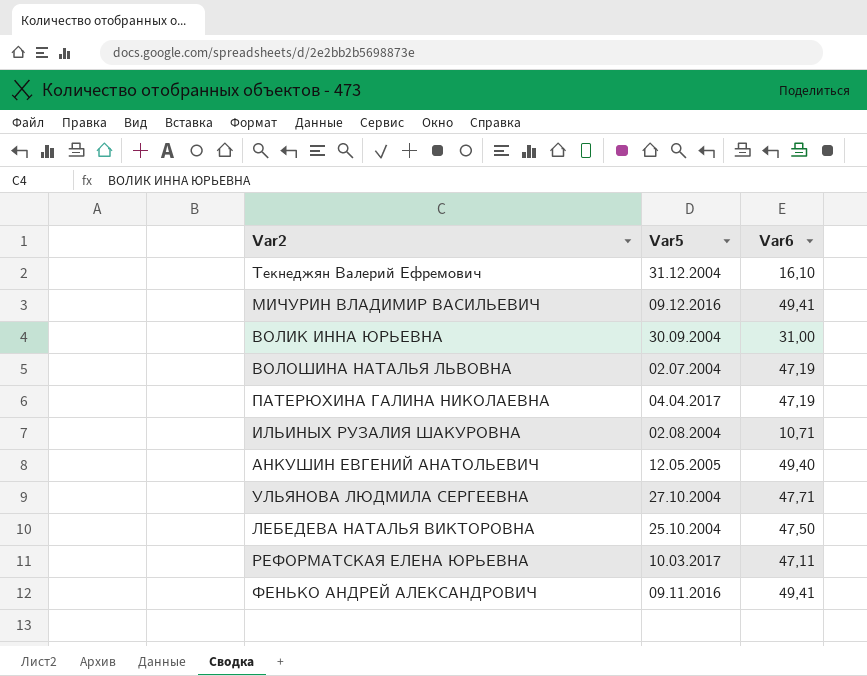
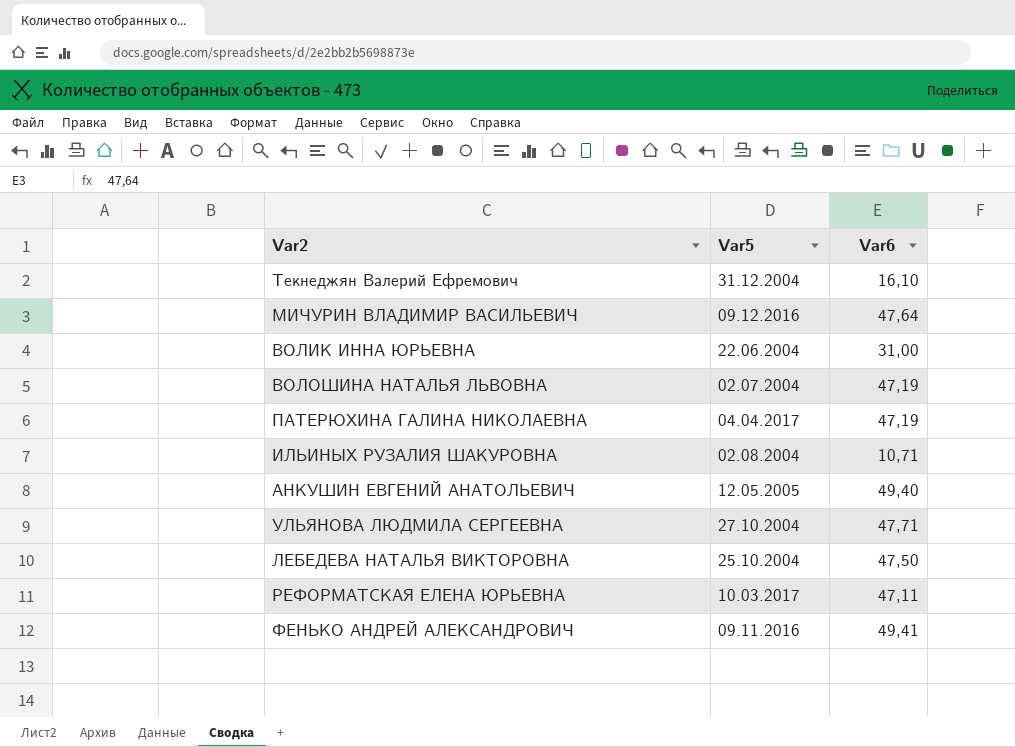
МИЧУРИН ВЛАДИМИР ВАСИЛЬЕВИЧ | Var6: 49,41 -> 47,64
ВОЛИК ИННА ЮРЬЕВНА | Var5: 30.09.2004 -> 22.06.2004

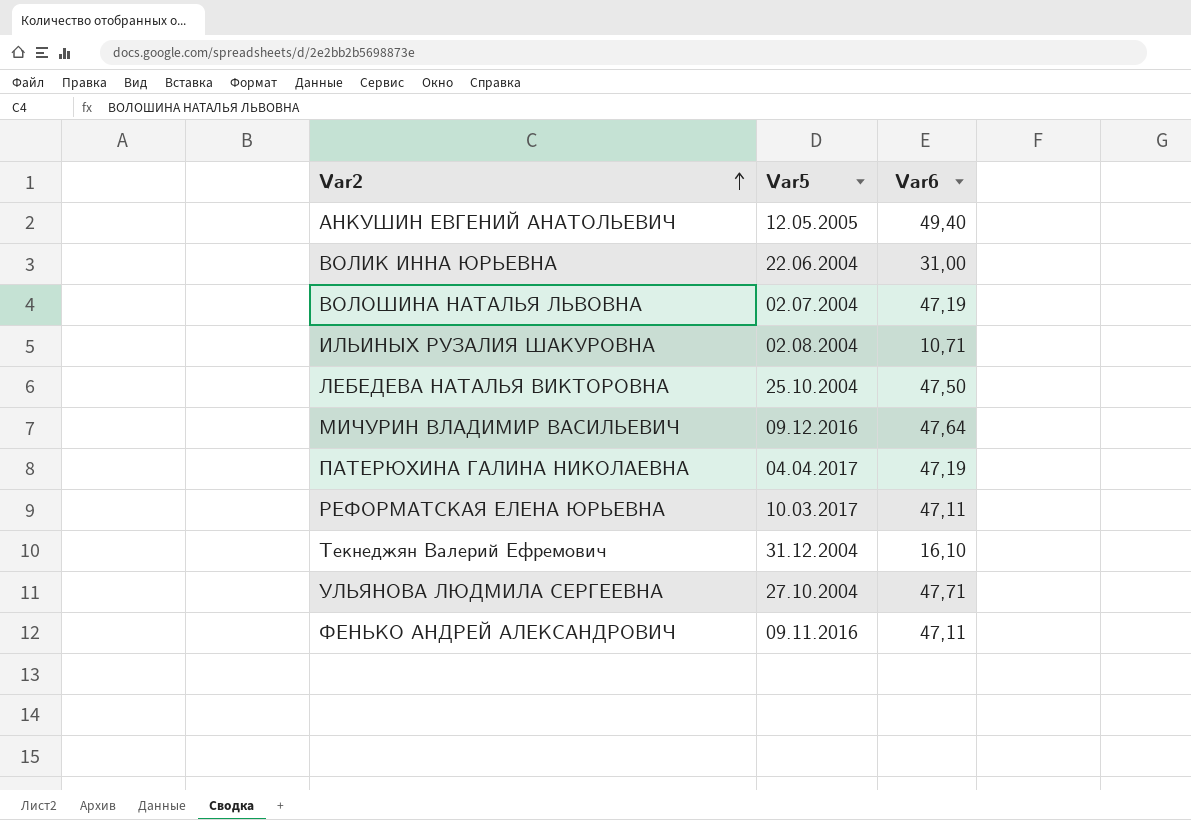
row order: none -> Var2 ascending
ФЕНЬКО АНДРЕЙ АЛЕКСАНДРОВИЧ | Var6: 49,41 -> 47,11

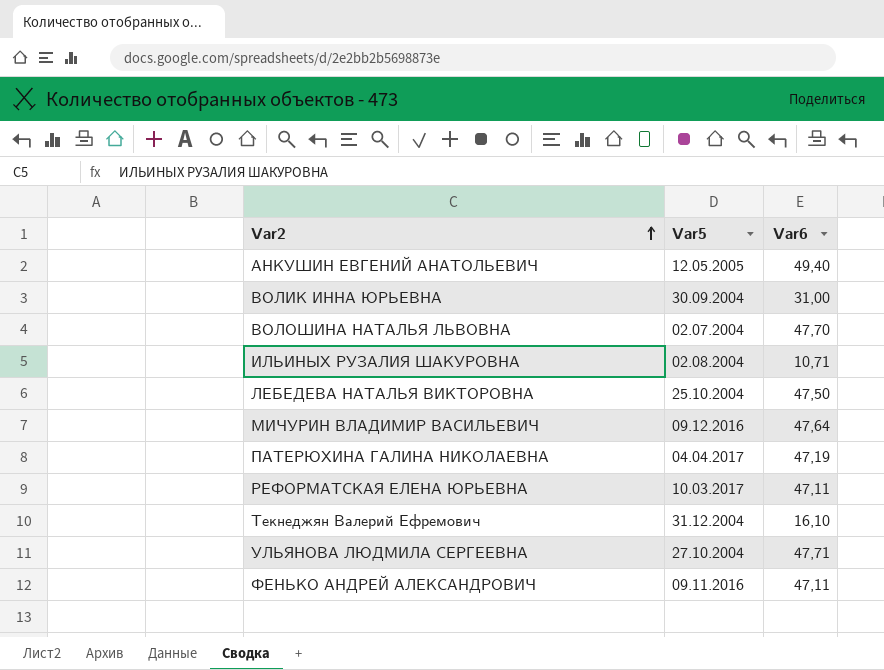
ВОЛИК ИННА ЮРЬЕВНА | Var5: 22.06.2004 -> 30.09.2004
ВОЛОШИНА НАТАЛЬЯ ЛЬВОВНА | Var6: 47,19 -> 47,70

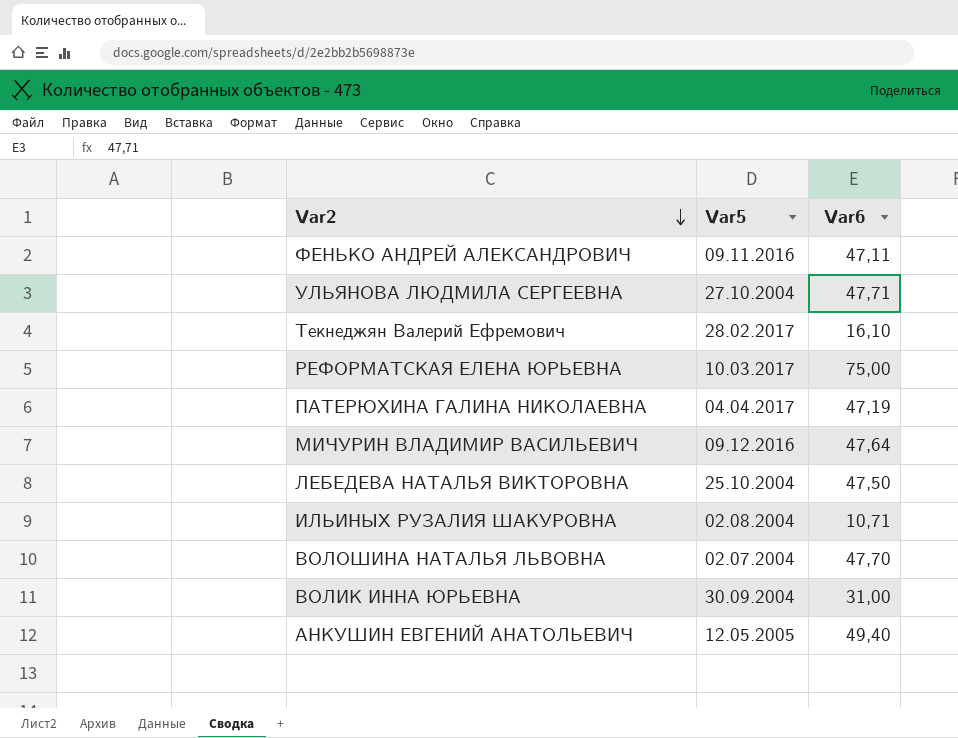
row order: Var2 ascending -> Var2 descending
Текнеджян Валерий Ефремович | Var5: 31.12.2004 -> 28.02.2017
РЕФОРМАТСКАЯ ЕЛЕНА ЮРЬЕВНА | Var6: 47,11 -> 75,00

